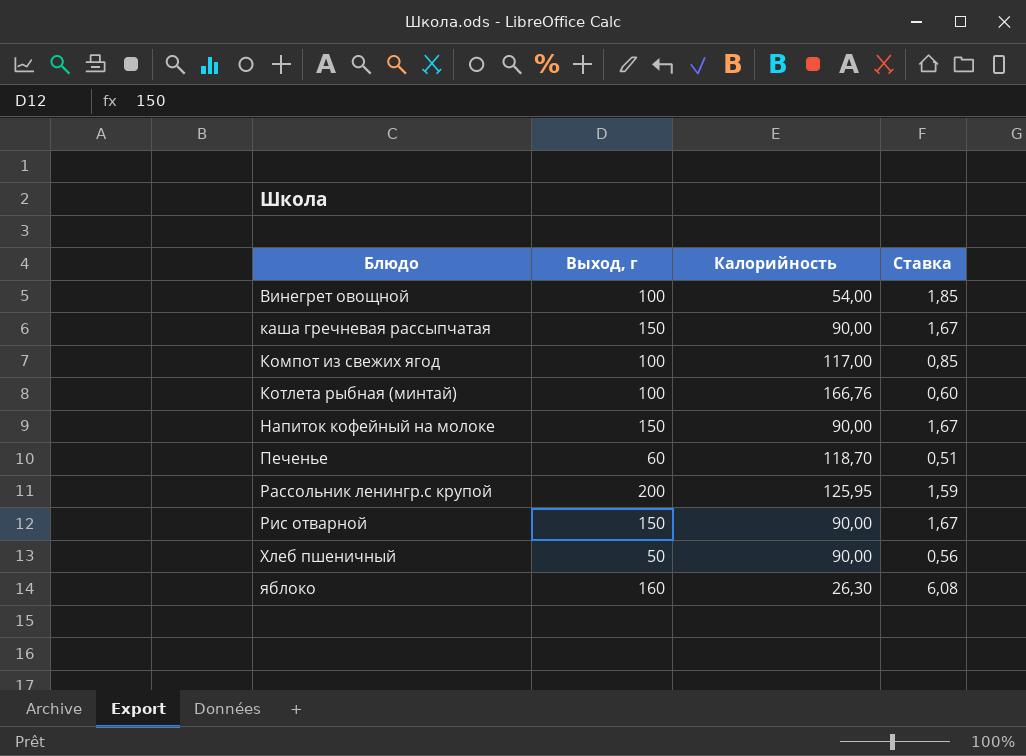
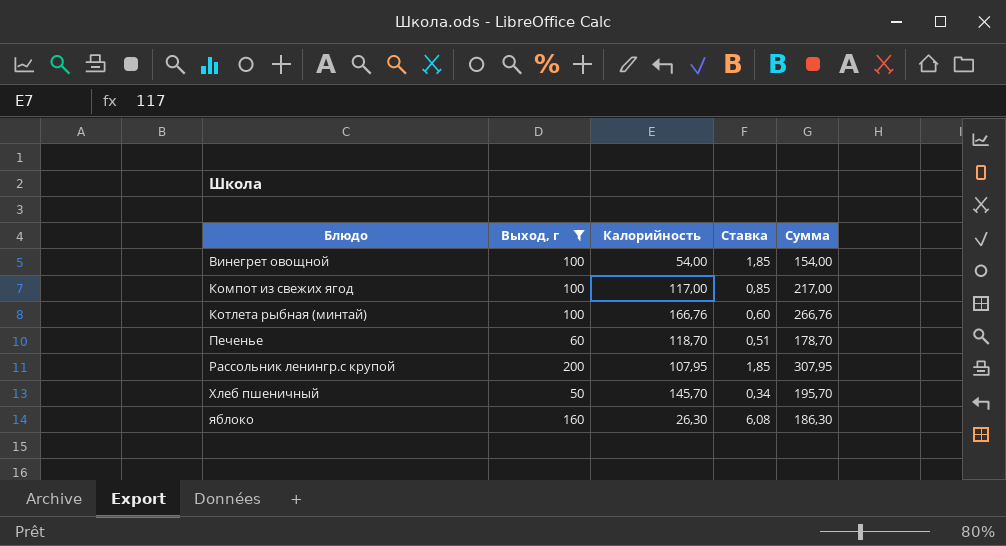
filter: none -> Выход, г != 150
column Сумма | formula: none -> [Выход, г] + [Калорийность]
Рассольник ленингр.с крупой | Калорийность: 125,95 -> 107,95
Рассольник ленингр.с крупой | Ставка: 1,59 -> 1,85
Хлеб пшеничный | Калорийность: 90,00 -> 145,70
Хлеб пшеничный | Ставка: 0,56 -> 0,34

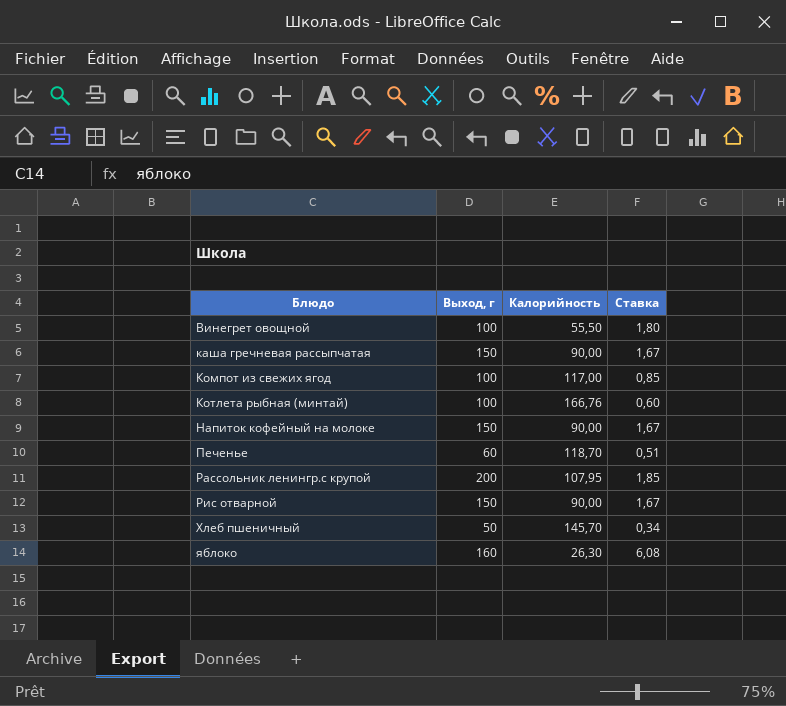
filter: Выход, г != 150 -> none
column Сумма | formula: [Выход, г] + [Калорийность] -> none
Винегрет овощной | Калорийность: 54,00 -> 55,50
Винегрет овощной | Ставка: 1,85 -> 1,80

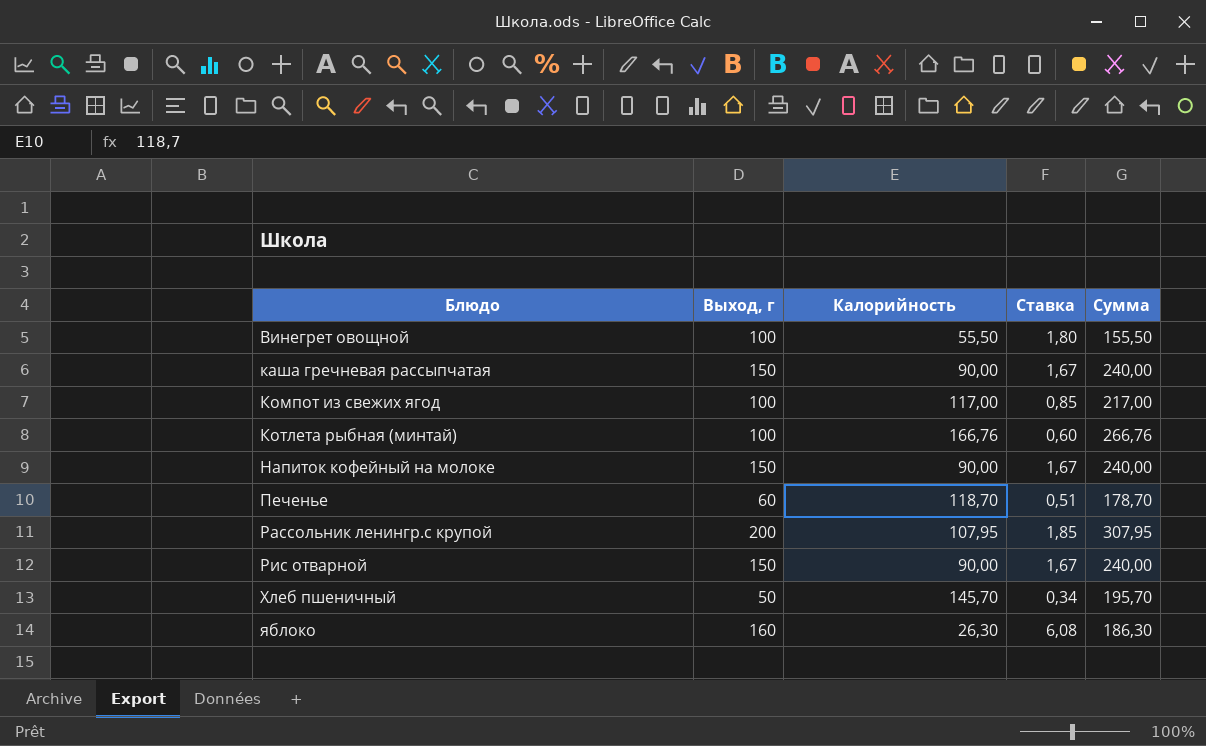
column Сумма | formula: none -> [Выход, г] + [Калорийность]

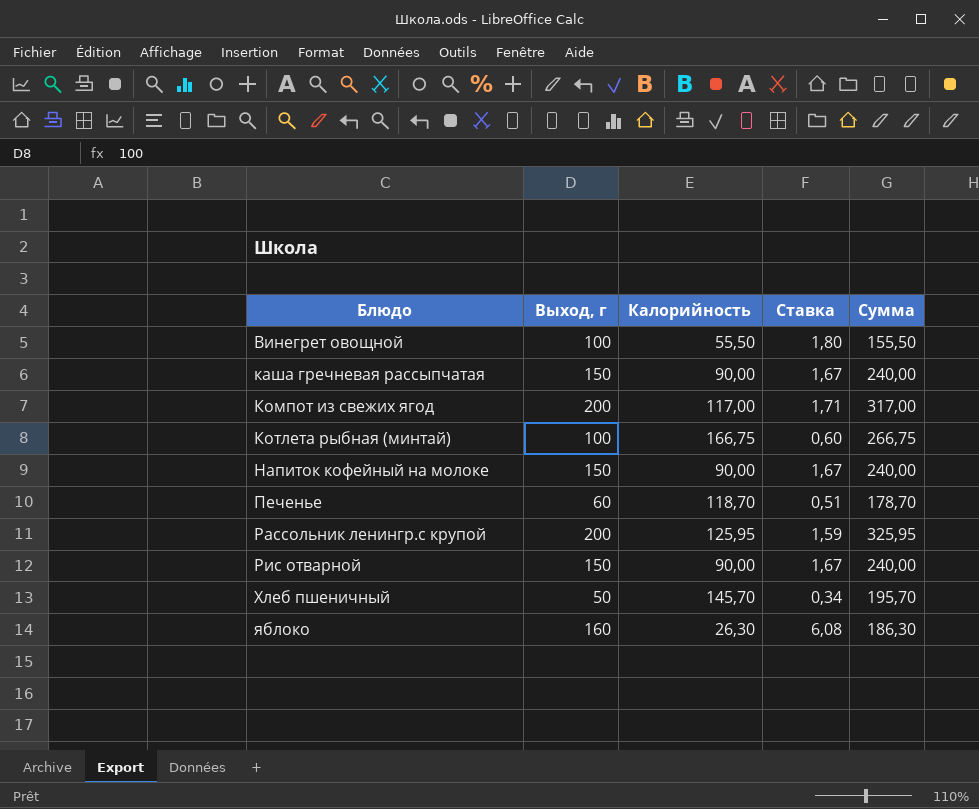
Компот из свежих ягод | Выход, г: 100 -> 200
Компот из свежих ягод | Ставка: 0,85 -> 1,71
Компот из свежих ягод | Сумма: 217,00 -> 317,00
Котлета рыбная (минтай) | Калорийность: 166,76 -> 166,75
Котлета рыбная (минтай) | Сумма: 266,76 -> 266,75
Рассольник ленингр.с крупой | Калорийность: 107,95 -> 125,95
Рассольник ленингр.с крупой | Ставка: 1,85 -> 1,59
Рассольник ленингр.с крупой | Сумма: 307,95 -> 325,95

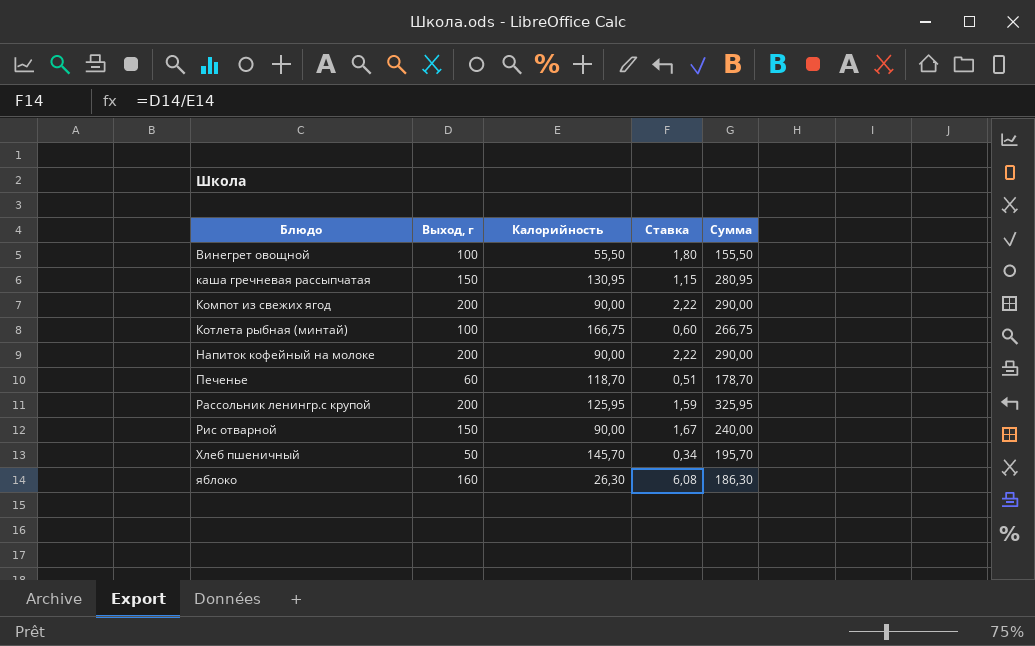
каша гречневая рассыпчатая | Калорийность: 90,00 -> 130,95
каша гречневая рассыпчатая | Ставка: 1,67 -> 1,15
каша гречневая рассыпчатая | Сумма: 240,00 -> 280,95
Компот из свежих ягод | Калорийность: 117,00 -> 90,00
Компот из свежих ягод | Ставка: 1,71 -> 2,22
Компот из свежих ягод | Сумма: 317,00 -> 290,00
Напиток кофейный на молоке | Выход, г: 150 -> 200
Напиток кофейный на молоке | Ставка: 1,67 -> 2,22
Напиток кофейный на молоке | Сумма: 240,00 -> 290,00

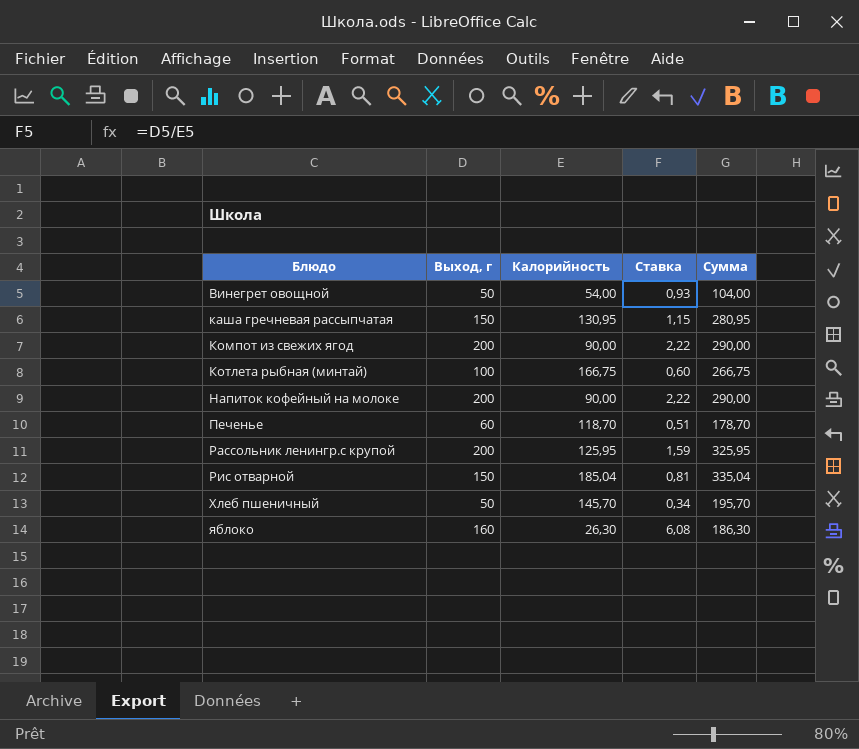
Винегрет овощной | Выход, г: 100 -> 50
Винегрет овощной | Калорийность: 55,50 -> 54,00
Винегрет овощной | Ставка: 1,80 -> 0,93
Винегрет овощной | Сумма: 155,50 -> 104,00
Рис отварной | Калорийность: 90,00 -> 185,04
Рис отварной | Ставка: 1,67 -> 0,81
Рис отварной | Сумма: 240,00 -> 335,04

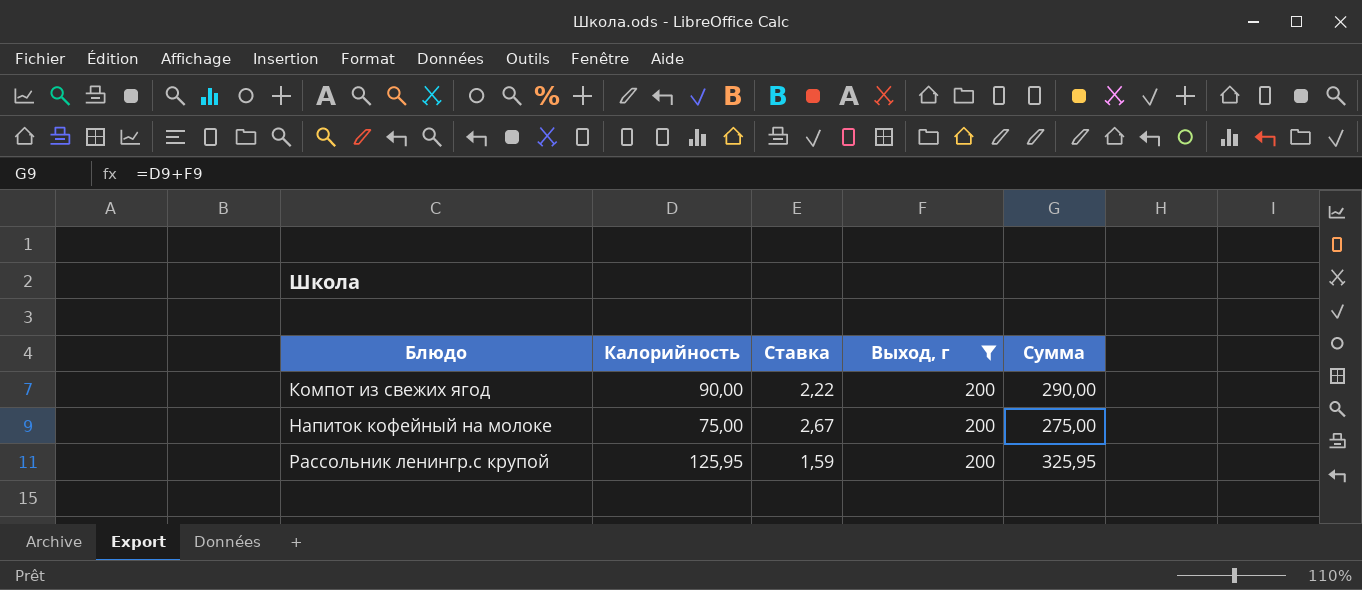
filter: none -> Выход, г = 200
column Выход, г | position: 2 -> 4
Напиток кофейный на молоке | Калорийность: 90,00 -> 75,00
Напиток кофейный на молоке | Ставка: 2,22 -> 2,67
Напиток кофейный на молоке | Сумма: 290,00 -> 275,00

